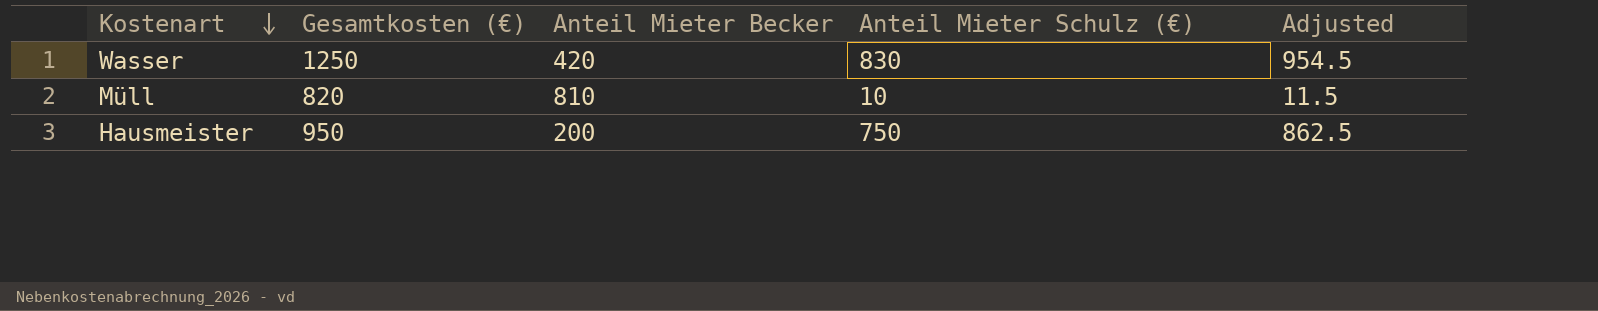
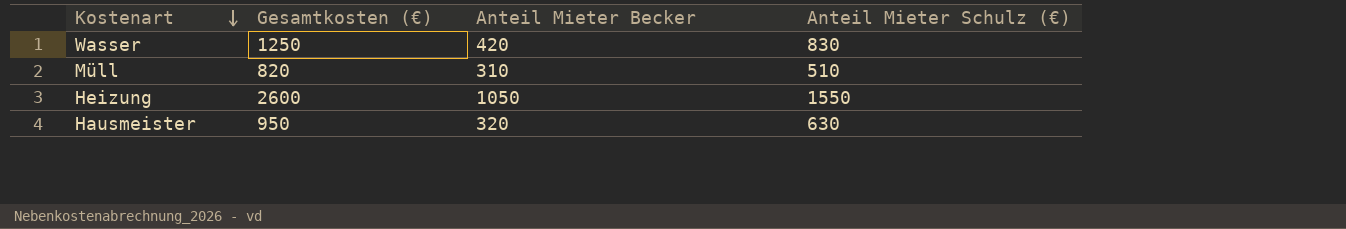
column Adjusted | formula: [Anteil Mieter Schulz (€)] * 1.15 -> none
Müll | Anteil Mieter Becker: 810 -> 310
Müll | Anteil Mieter Schulz (€): 10 -> 510
row Heizung: none -> 2600 | 1050 | 1550
Hausmeister | Anteil Mieter Becker: 200 -> 320
Hausmeister | Anteil Mieter Schulz (€): 750 -> 630

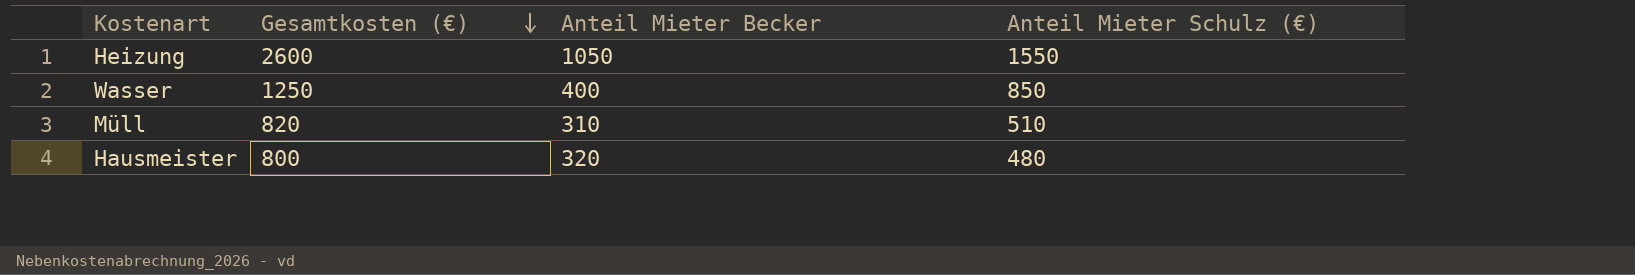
row order: Kostenart descending -> Gesamtkosten (€) descending
Wasser | Anteil Mieter Becker: 420 -> 400
Wasser | Anteil Mieter Schulz (€): 830 -> 850
Hausmeister | Gesamtkosten (€): 950 -> 800
Hausmeister | Anteil Mieter Schulz (€): 630 -> 480

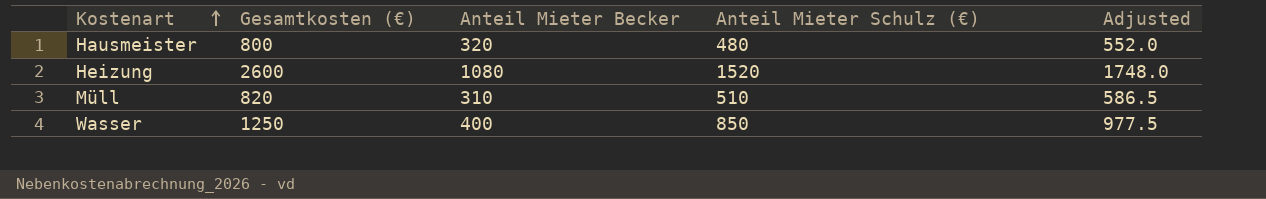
row order: Gesamtkosten (€) descending -> Kostenart ascending
column Adjusted | formula: none -> [Anteil Mieter Schulz (€)] * 1.15
Heizung | Anteil Mieter Becker: 1050 -> 1080
Heizung | Anteil Mieter Schulz (€): 1550 -> 1520

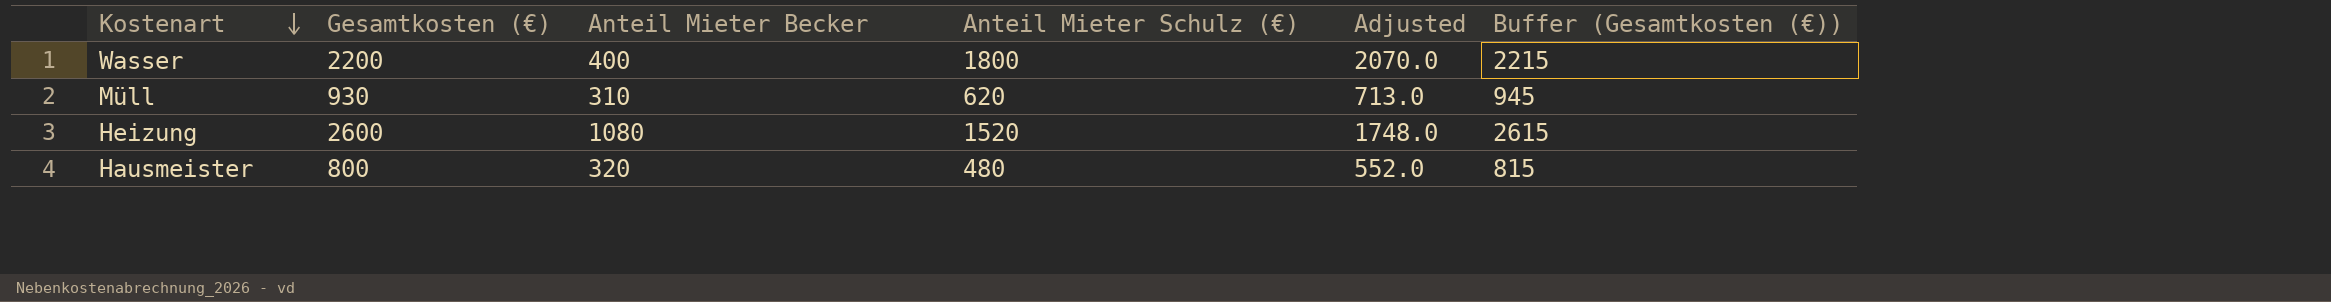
row order: Kostenart ascending -> Kostenart descending
column Buffer (Gesamtkosten (€)) | formula: none -> [Gesamtkosten (€)] + 15
Wasser | Gesamtkosten (€): 1250 -> 2200
Wasser | Anteil Mieter Schulz (€): 850 -> 1800
Wasser | Adjusted: 977.5 -> 2070.0
Müll | Gesamtkosten (€): 820 -> 930
Müll | Anteil Mieter Schulz (€): 510 -> 620
Müll | Adjusted: 586.5 -> 713.0

